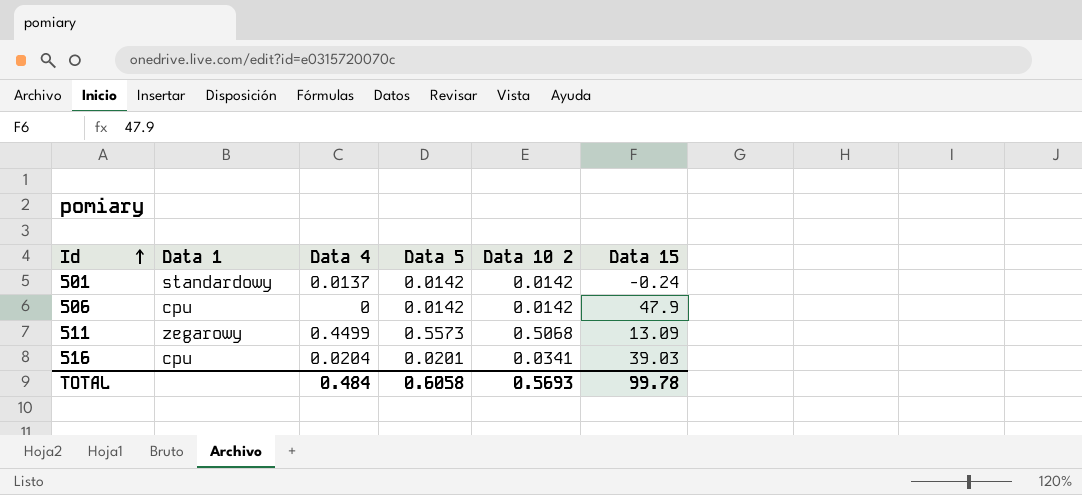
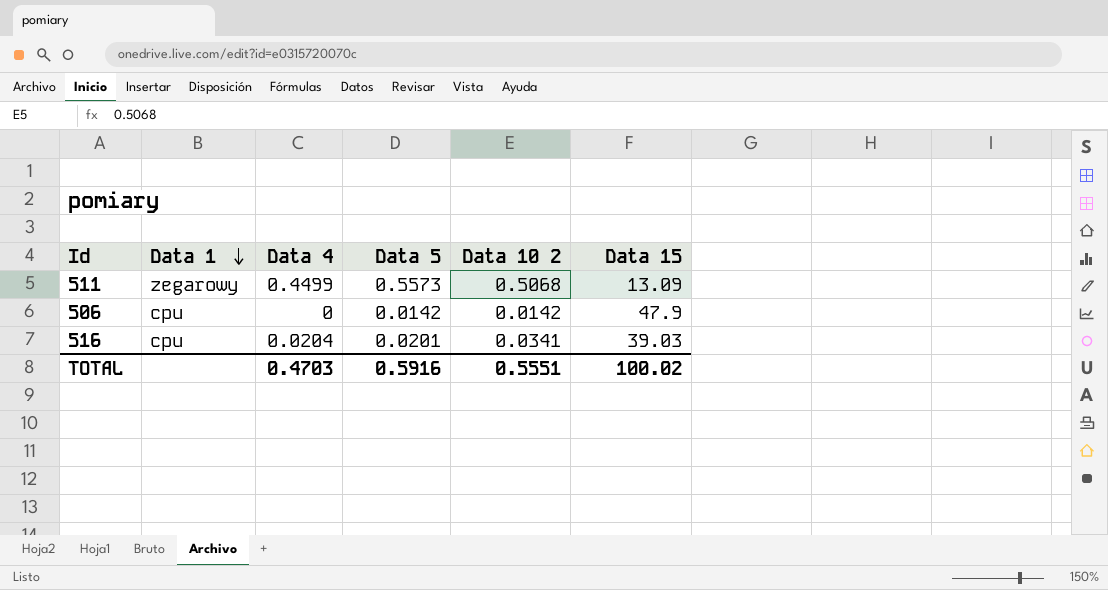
row order: Id ascending -> Data 1 descending
row 501: standardowy | 0.0137 | 0.0142 | 0.0142 | -0.24 -> none
TOTAL | Data 4: 0.484 -> 0.4703
TOTAL | Data 5: 0.6058 -> 0.5916
TOTAL | Data 10 2: 0.5693 -> 0.5551
TOTAL | Data 15: 99.78 -> 100.02

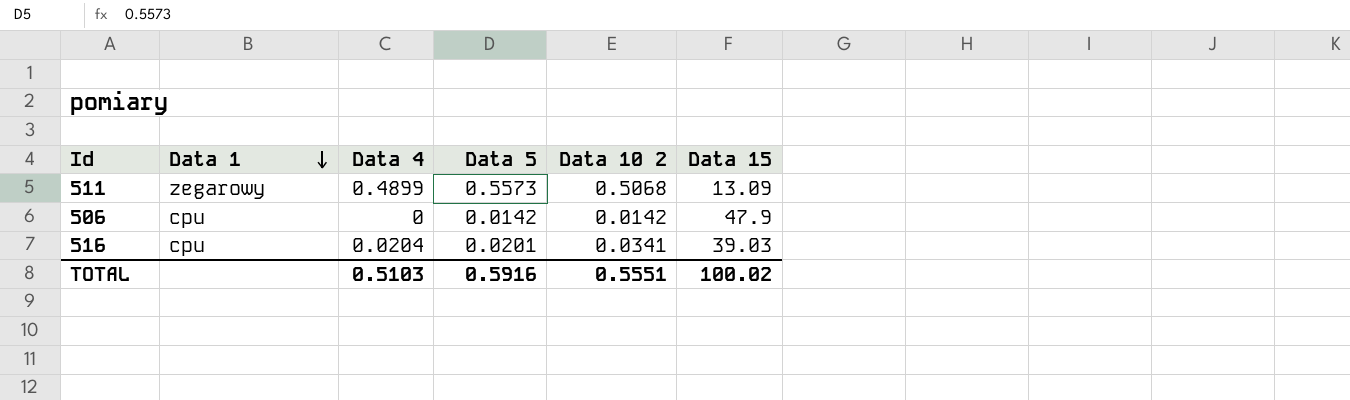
511 | Data 4: 0.4499 -> 0.4899
TOTAL | Data 4: 0.4703 -> 0.5103

